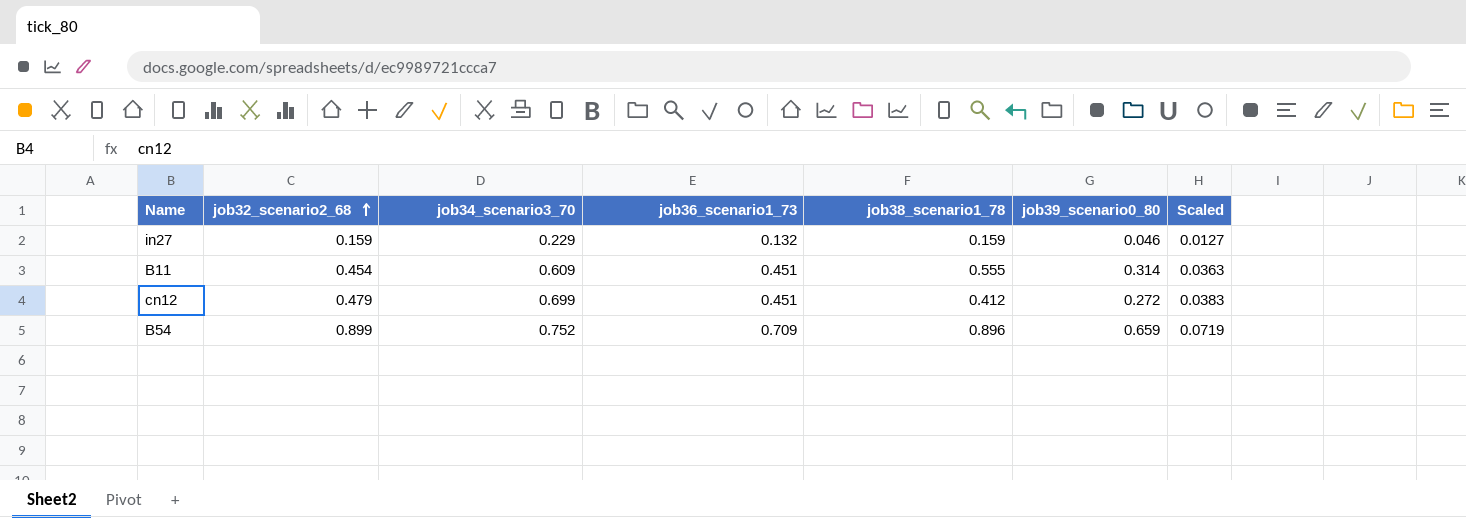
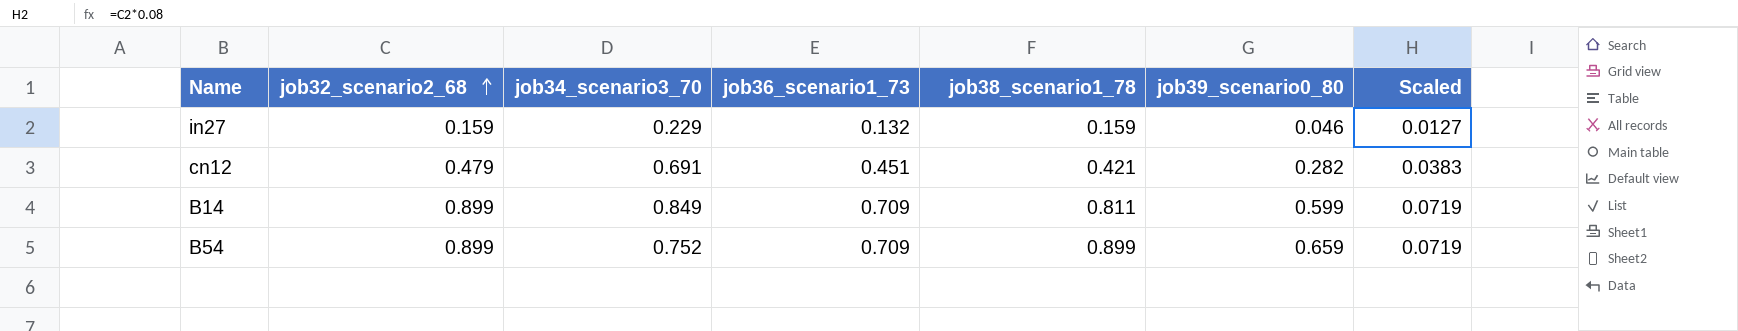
row B11: 0.454 | 0.609 | 0.451 | 0.555 | 0.314 | 0.0363 -> none
cn12 | job34_scenario3_70: 0.699 -> 0.691
cn12 | job38_scenario1_78: 0.412 -> 0.421
cn12 | job39_scenario0_80: 0.272 -> 0.282
row B14: none -> 0.899 | 0.849 | 0.709 | 0.811 | 0.599 | 0.0719
B54 | job38_scenario1_78: 0.896 -> 0.899

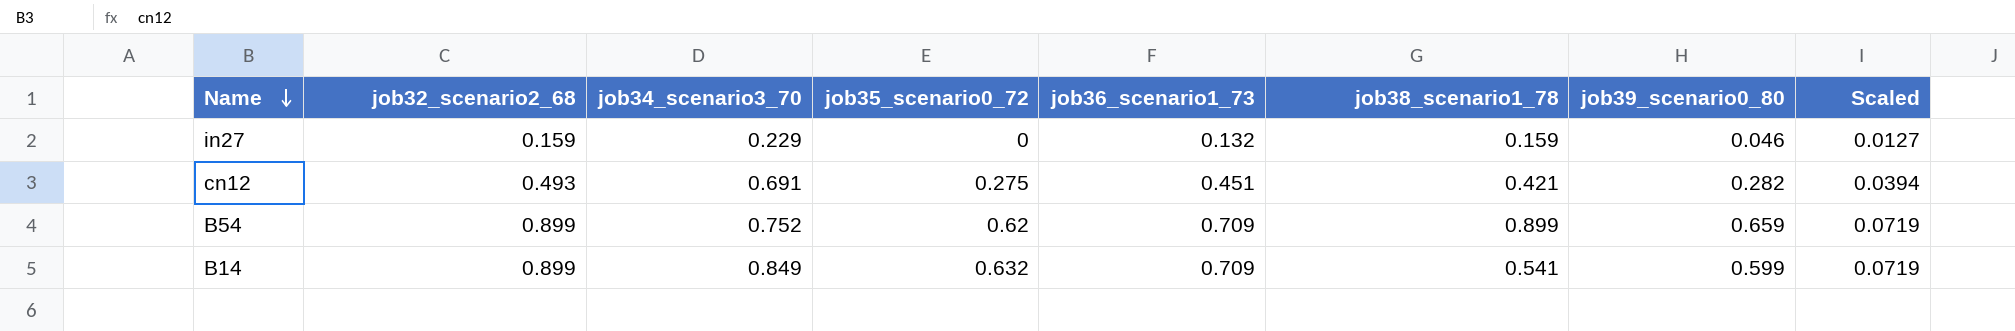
row order: job32_scenario2_68 ascending -> Name descending
column job35_scenario0_72 | position: none -> 4
cn12 | job32_scenario2_68: 0.479 -> 0.493
cn12 | Scaled: 0.0383 -> 0.0394
B14 | job38_scenario1_78: 0.811 -> 0.541

